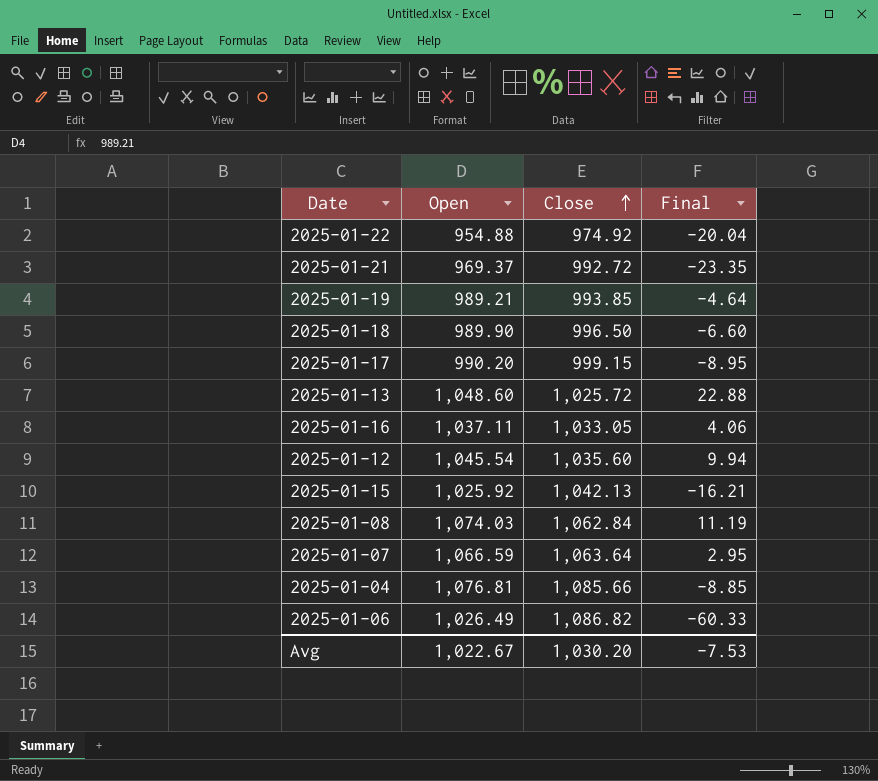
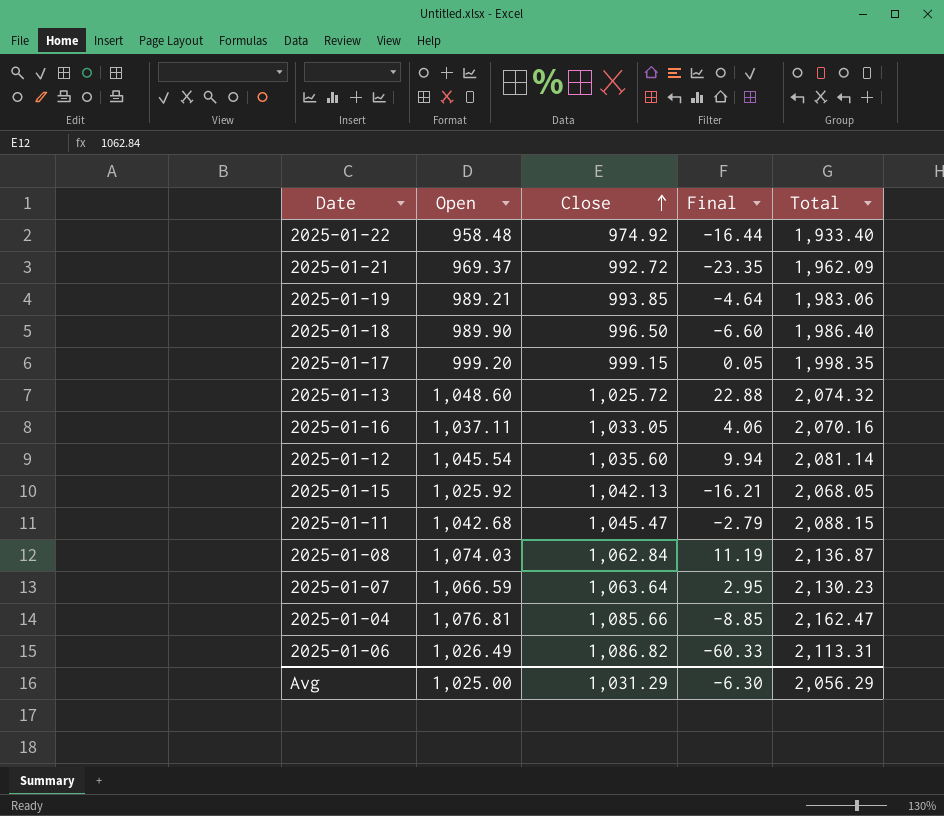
column Total | formula: none -> [Open] + [Close]
2025-01-22 | Open: 954.88 -> 958.48
2025-01-22 | Final: -20.04 -> -16.44
2025-01-17 | Open: 990.20 -> 999.20
2025-01-17 | Final: -8.95 -> 0.05
row 2025-01-11: none -> 1,042.68 | 1,045.47 | -2.79 | 2,088.15
Avg | Open: 1,022.67 -> 1,025.00
Avg | Close: 1,030.20 -> 1,031.29
Avg | Final: -7.53 -> -6.30

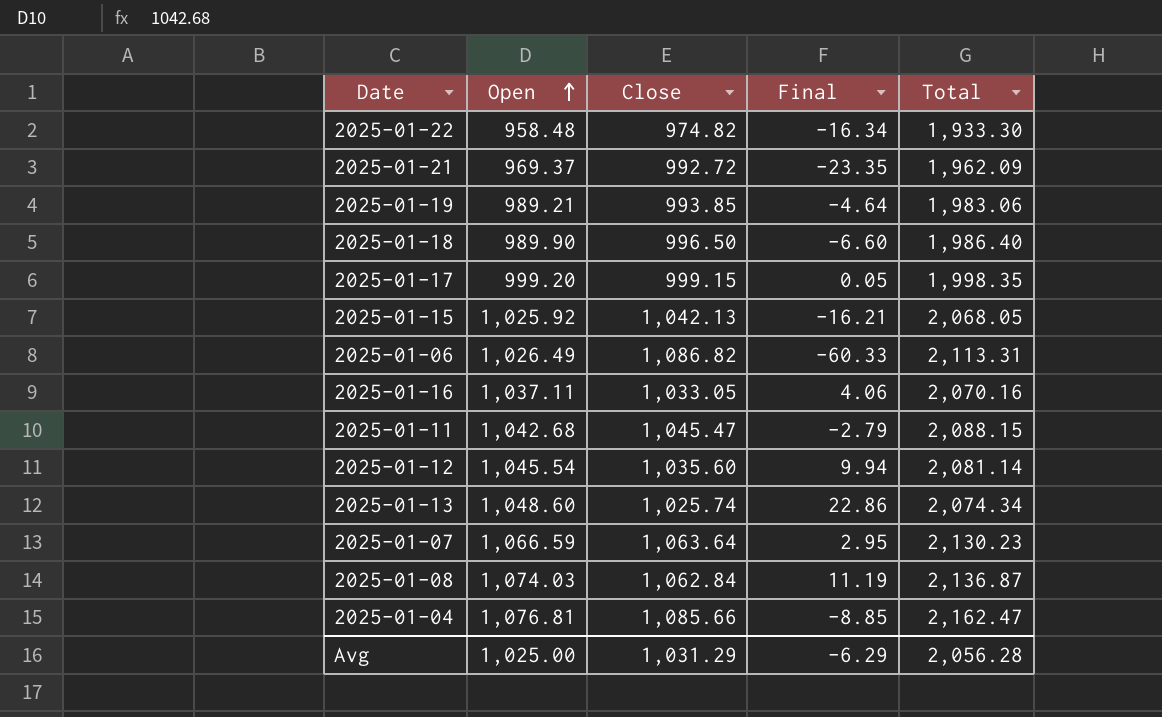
row order: Close ascending -> Open ascending
2025-01-22 | Close: 974.92 -> 974.82
2025-01-22 | Final: -16.44 -> -16.34
2025-01-22 | Total: 1,933.40 -> 1,933.30
2025-01-13 | Close: 1,025.72 -> 1,025.74
2025-01-13 | Final: 22.88 -> 22.86
2025-01-13 | Total: 2,074.32 -> 2,074.34
Avg | Final: -6.30 -> -6.29
Avg | Total: 2,056.29 -> 2,056.28

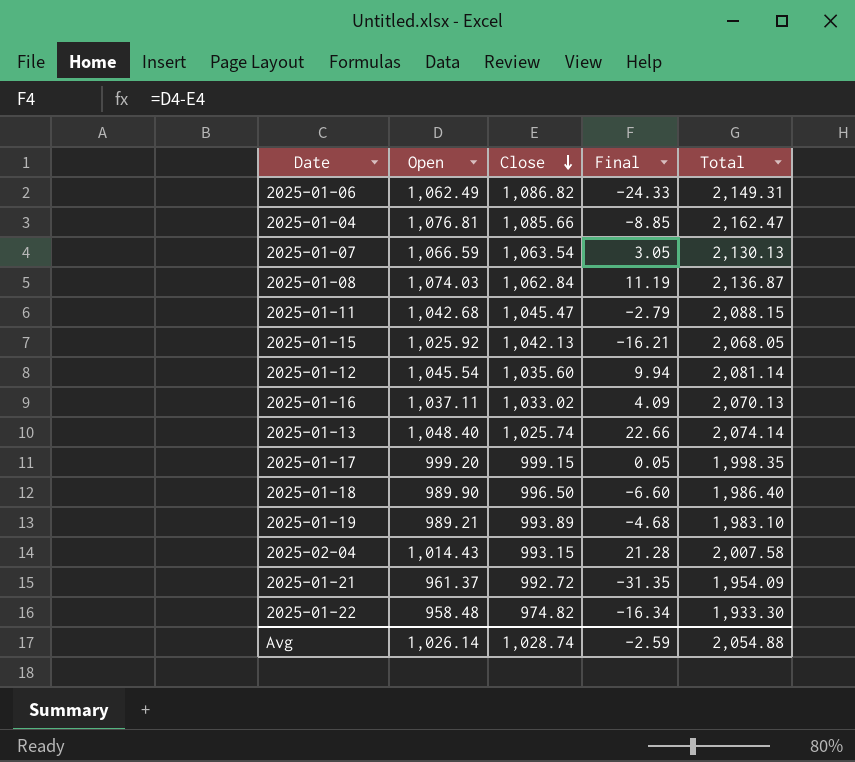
row order: Open ascending -> Close descending
2025-01-06 | Open: 1,026.49 -> 1,062.49
2025-01-06 | Final: -60.33 -> -24.33
2025-01-06 | Total: 2,113.31 -> 2,149.31
2025-01-07 | Close: 1,063.64 -> 1,063.54
2025-01-07 | Final: 2.95 -> 3.05
2025-01-07 | Total: 2,130.23 -> 2,130.13
2025-01-16 | Close: 1,033.05 -> 1,033.02
2025-01-16 | Final: 4.06 -> 4.09
2025-01-16 | Total: 2,070.16 -> 2,070.13
2025-01-13 | Open: 1,048.60 -> 1,048.40
2025-01-13 | Final: 22.86 -> 22.66
2025-01-13 | Total: 2,074.34 -> 2,074.14
2025-01-19 | Close: 993.85 -> 993.89
2025-01-19 | Final: -4.64 -> -4.68
2025-01-19 | Total: 1,983.06 -> 1,983.10
row 2025-02-04: none -> 1,014.43 | 993.15 | 21.28 | 2,007.58
2025-01-21 | Open: 969.37 -> 961.37
2025-01-21 | Final: -23.35 -> -31.35
2025-01-21 | Total: 1,962.09 -> 1,954.09
Avg | Open: 1,025.00 -> 1,026.14
Avg | Close: 1,031.29 -> 1,028.74
Avg | Final: -6.29 -> -2.59
Avg | Total: 2,056.28 -> 2,054.88

